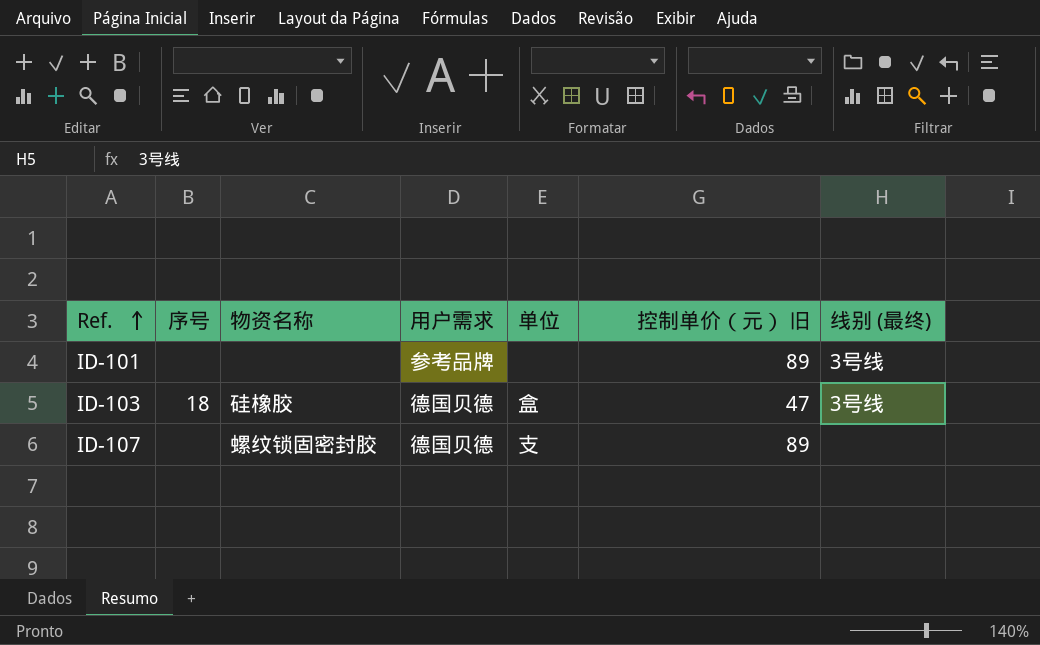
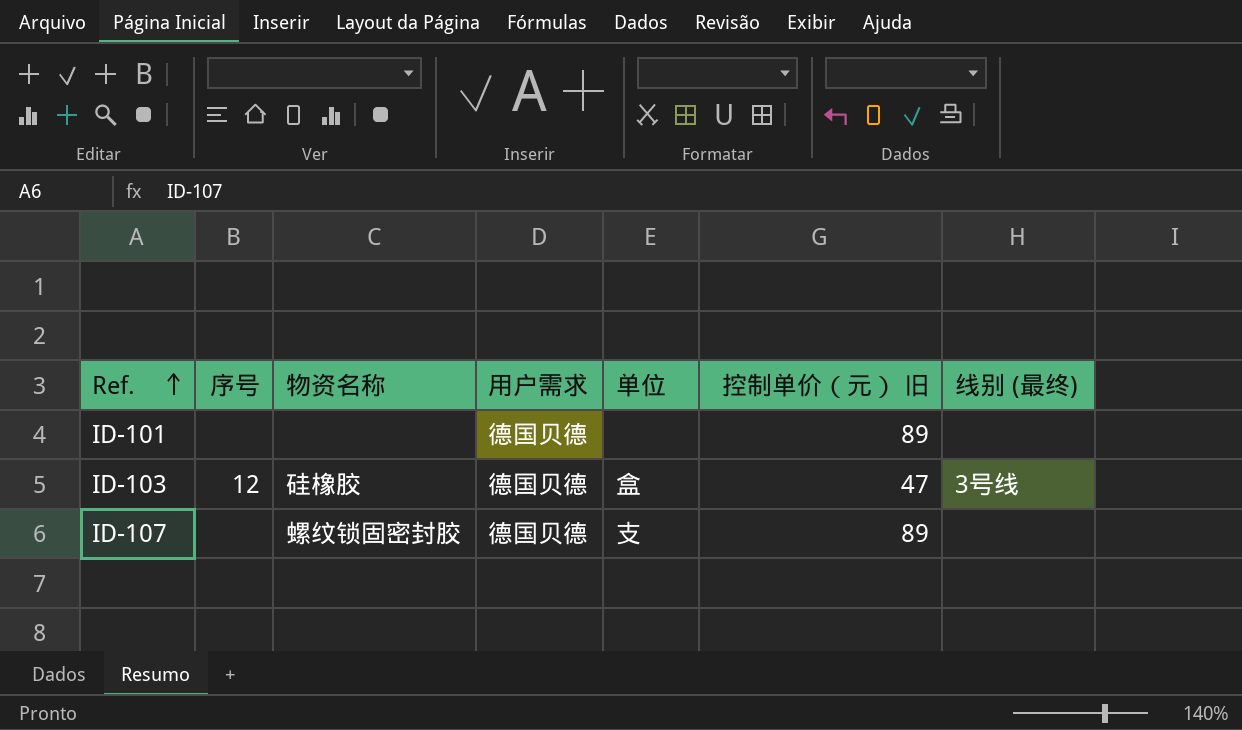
ID-101 | 用户需求: 参考品牌 -> 德国贝德
ID-101 | 线别 (最终): 3号线 -> none
ID-103 | 序号: 18 -> 12

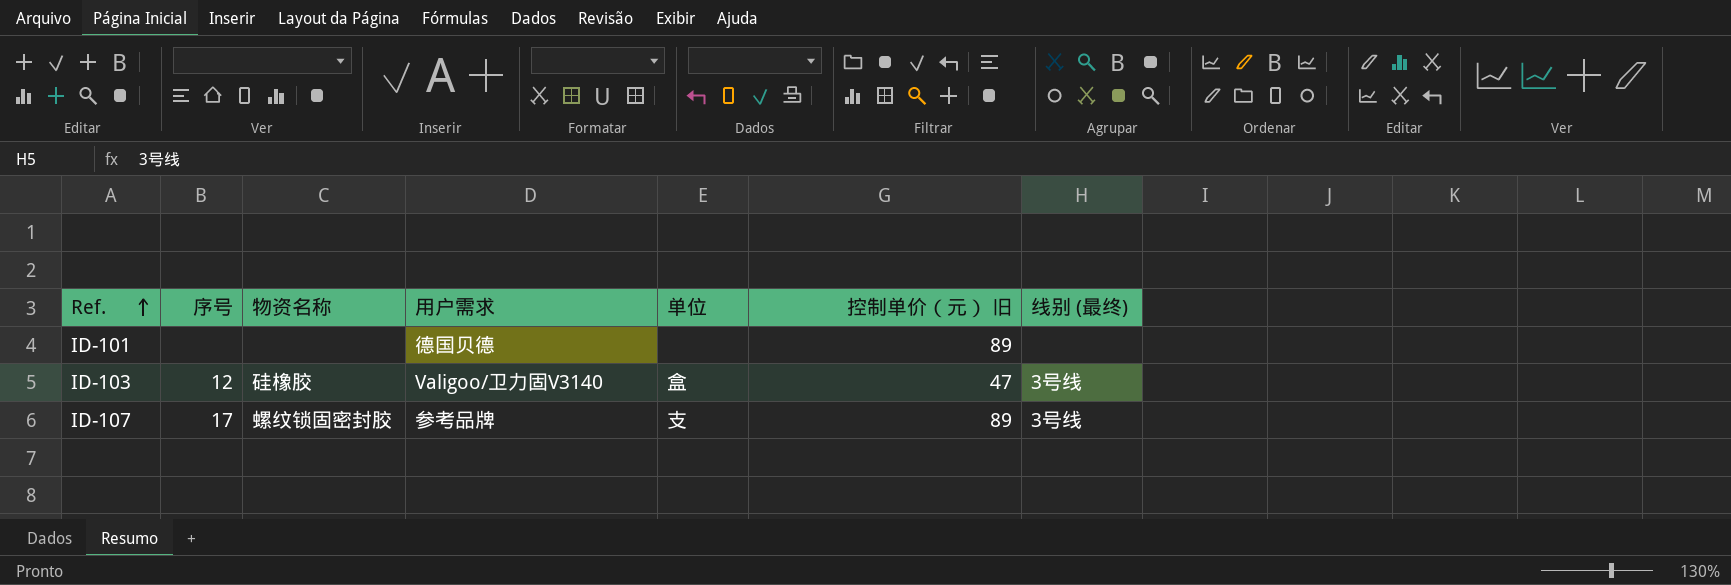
ID-103 | 用户需求: 德国贝德 -> Valigoo/卫力固V3140
ID-107 | 序号: none -> 17
ID-107 | 用户需求: 德国贝德 -> 参考品牌
ID-107 | 线别 (最终): none -> 3号线

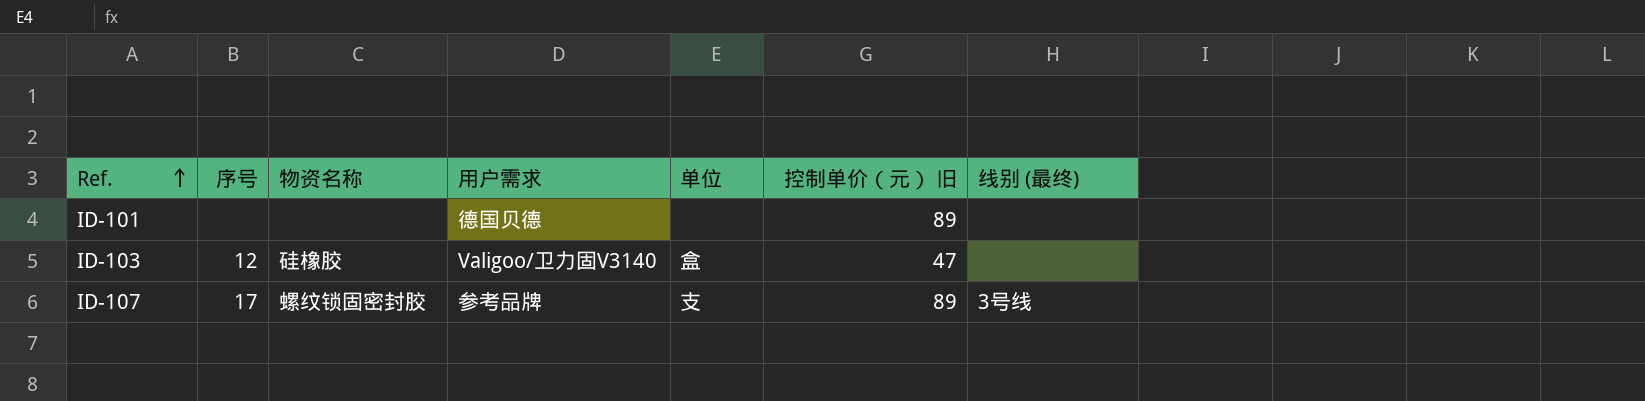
ID-103 | 线别 (最终): 3号线 -> none

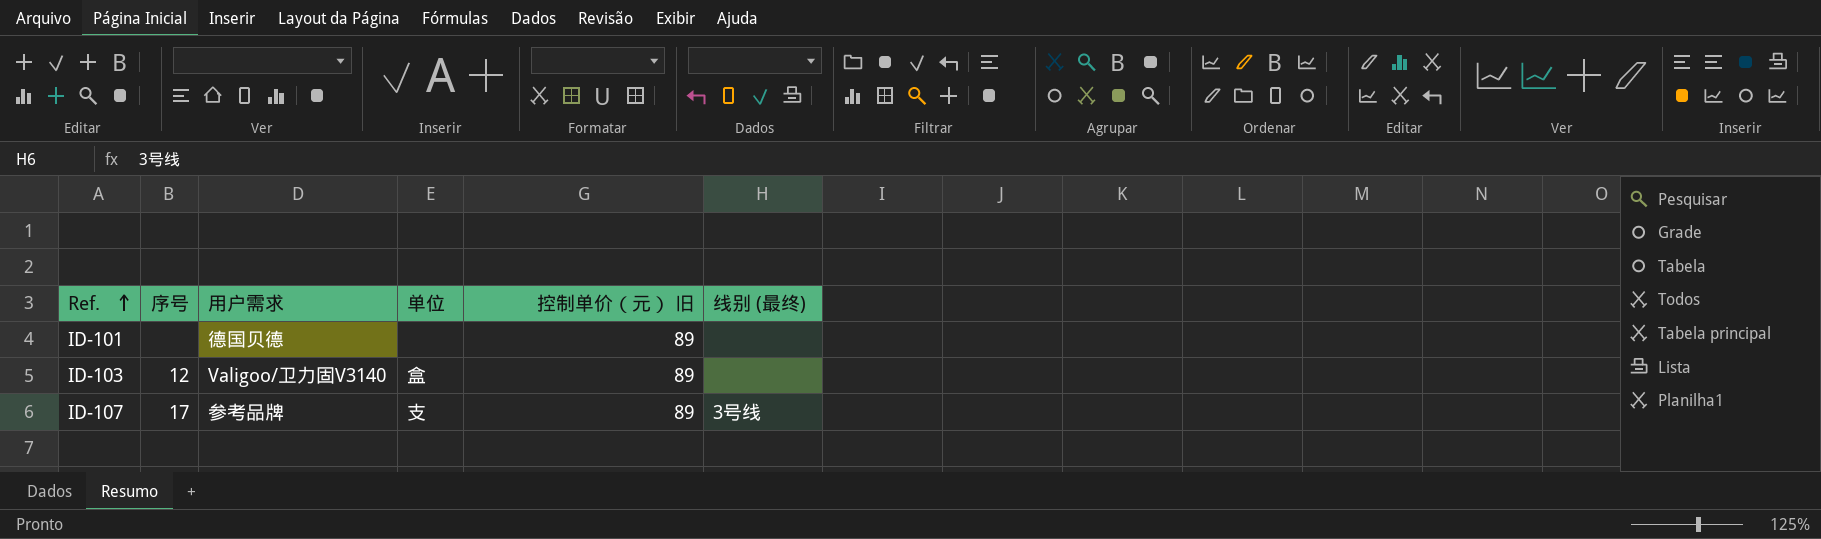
column 物资名称 | position: 3 -> none
ID-103 | 控制单价（元） 旧: 47 -> 89

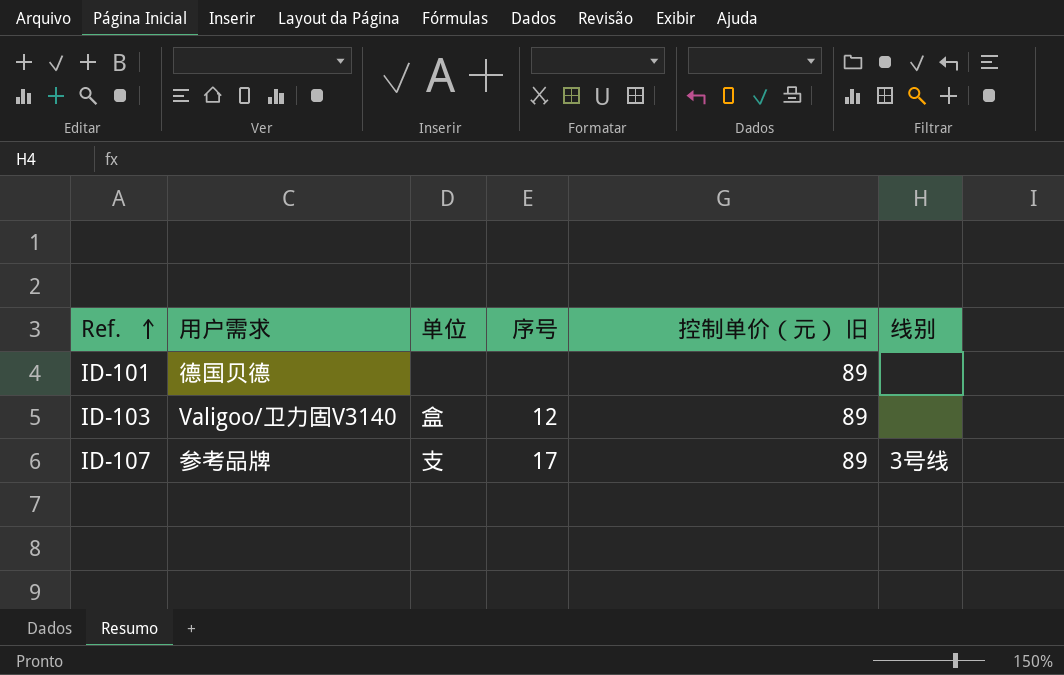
column 序号 | position: 2 -> 4
column name: 线别 (最终) -> 线别

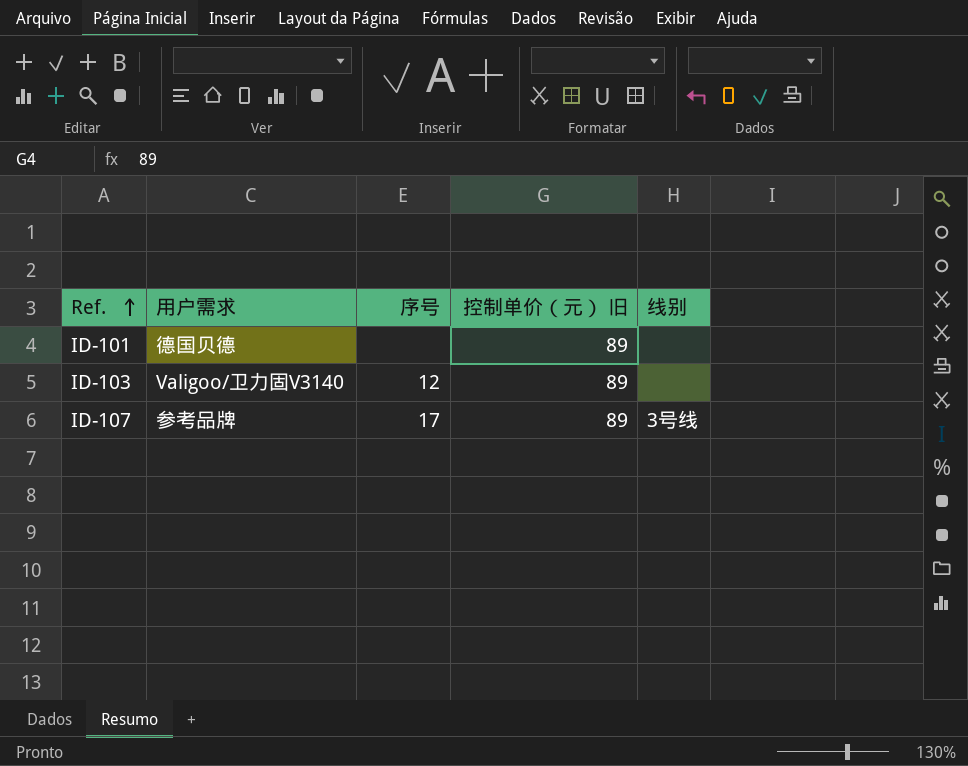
column 单位 | position: 3 -> none

